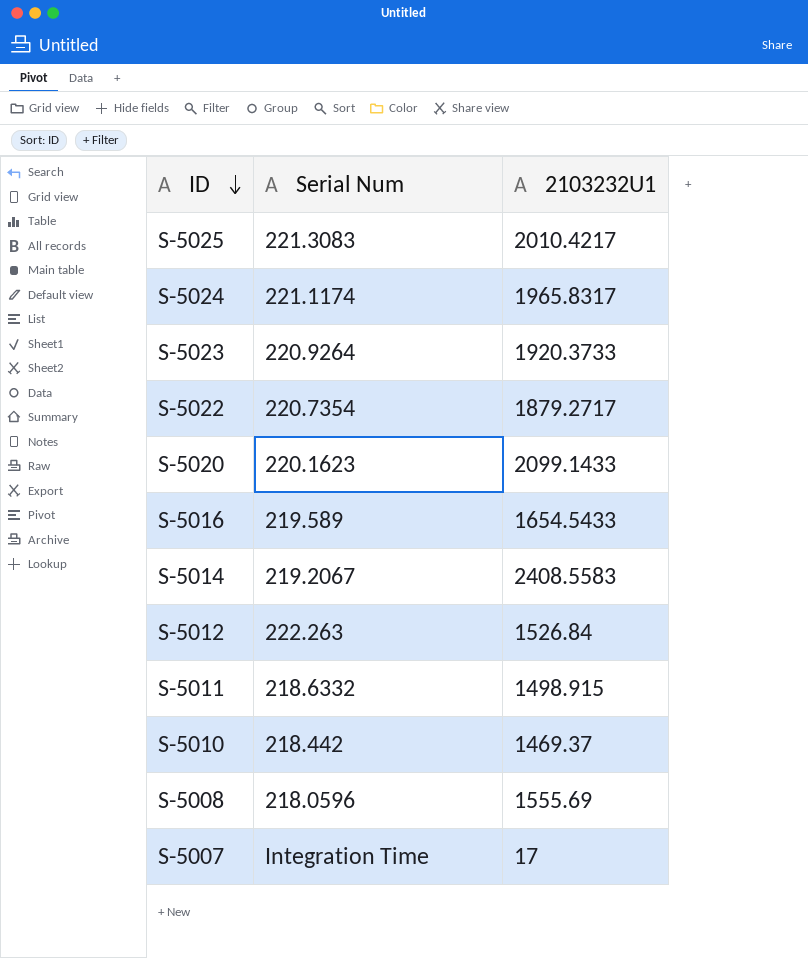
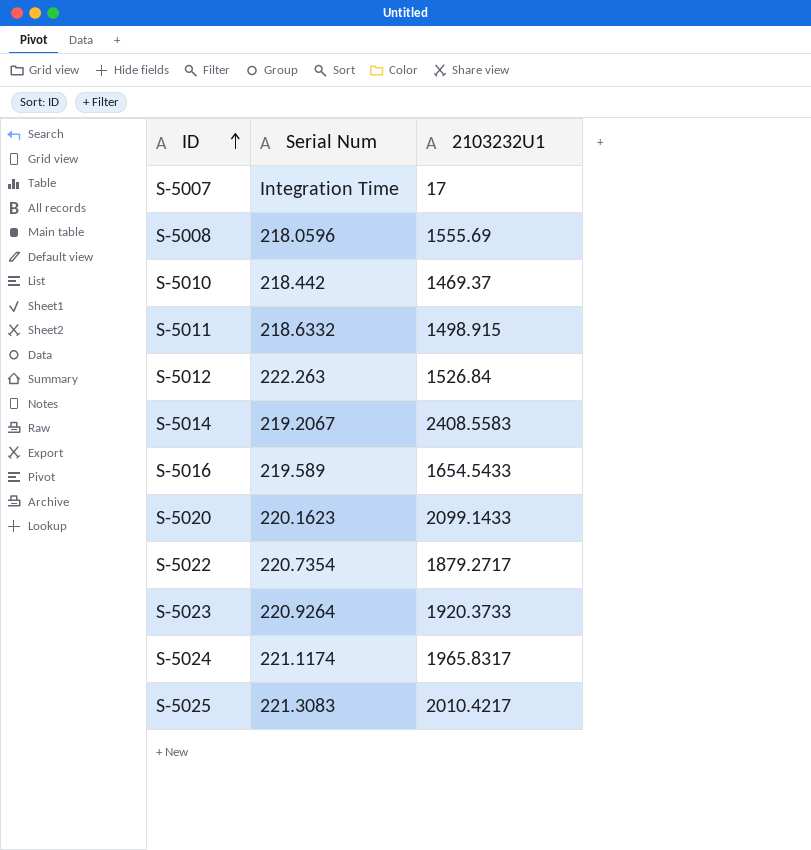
row order: ID descending -> ID ascending

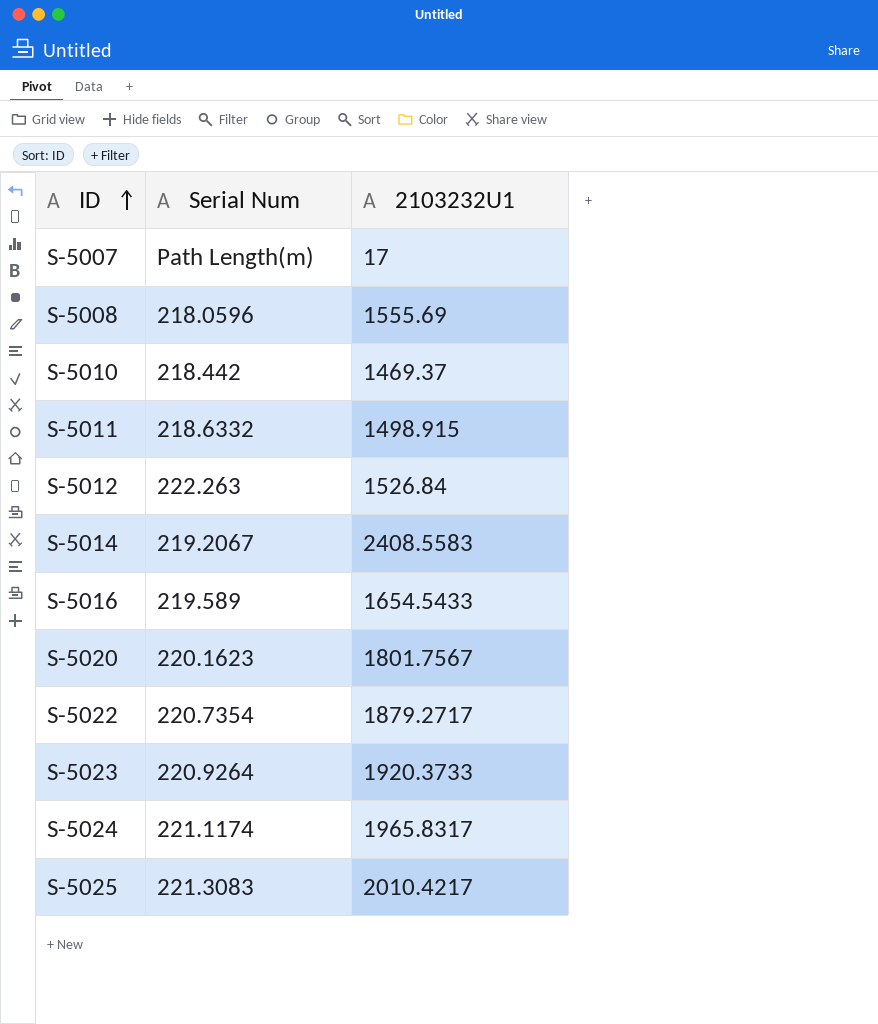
S-5007 | Serial Num: Integration Time -> Path Length(m)
S-5020 | 2103232U1: 2099.1433 -> 1801.7567

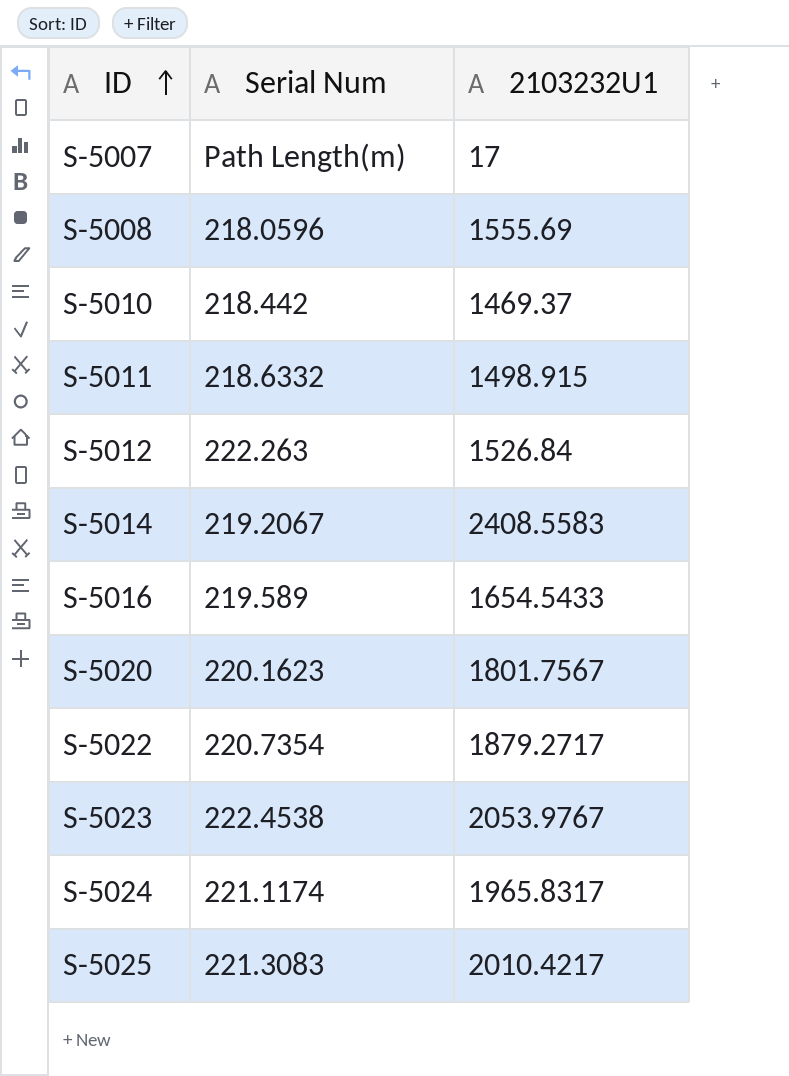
S-5023 | Serial Num: 220.9264 -> 222.4538
S-5023 | 2103232U1: 1920.3733 -> 2053.9767

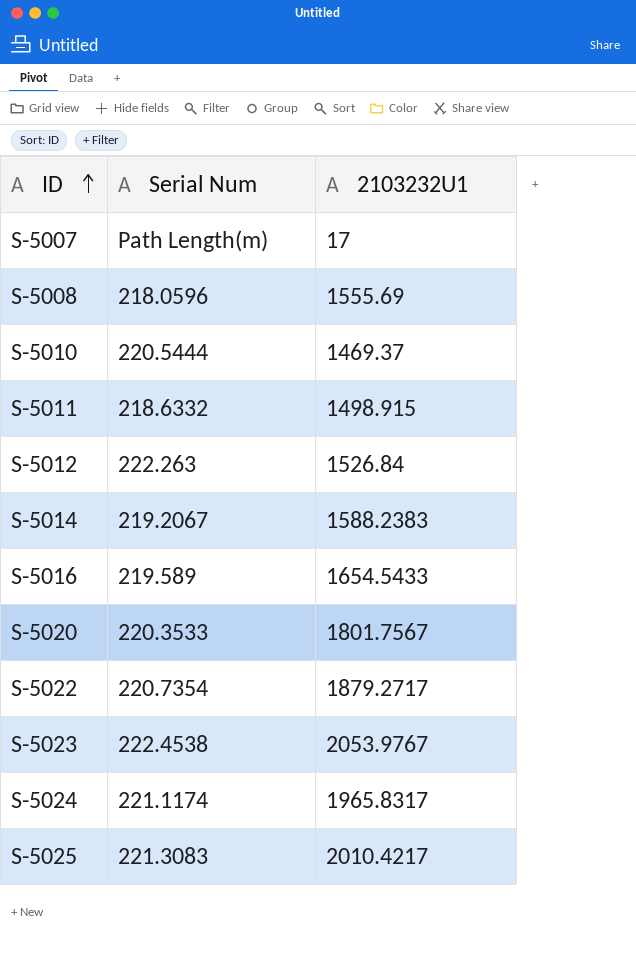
S-5010 | Serial Num: 218.442 -> 220.5444
S-5014 | 2103232U1: 2408.5583 -> 1588.2383
S-5020 | Serial Num: 220.1623 -> 220.3533

